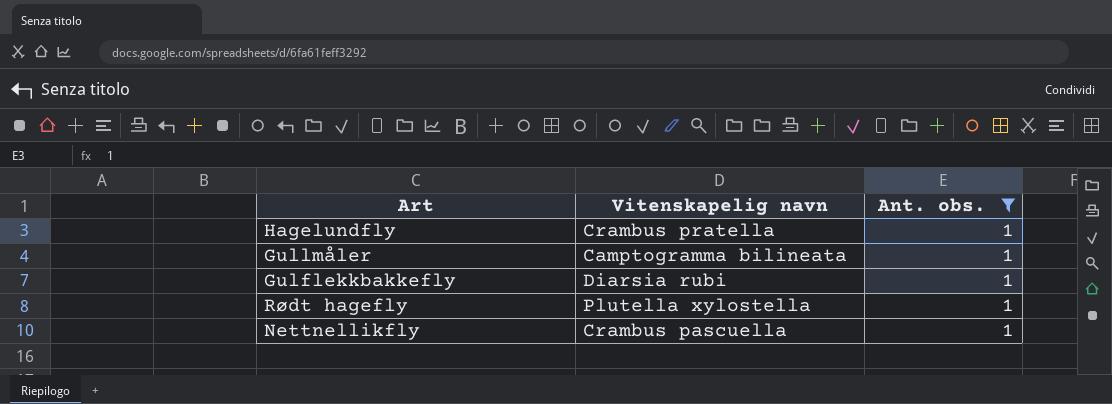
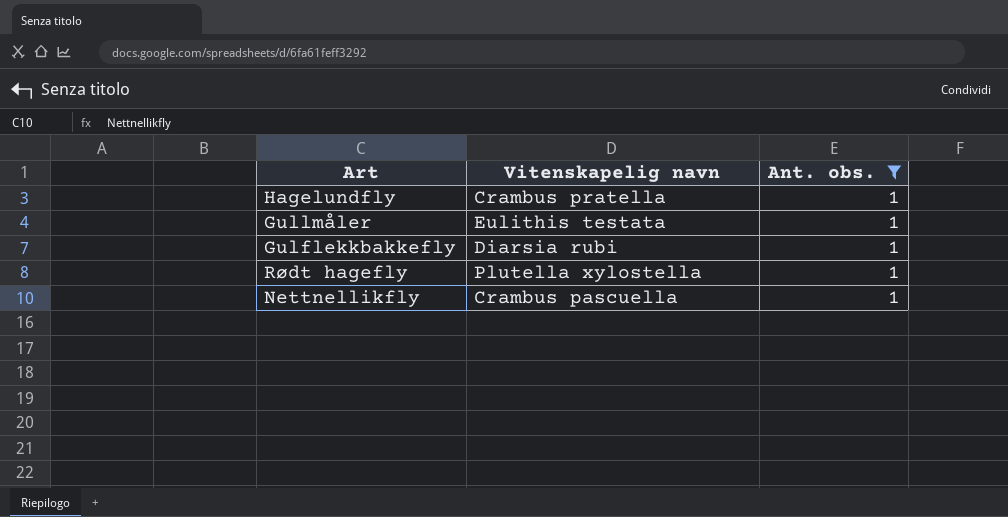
Gullmåler | Vitenskapelig navn: Camptogramma bilineata -> Eulithis testata

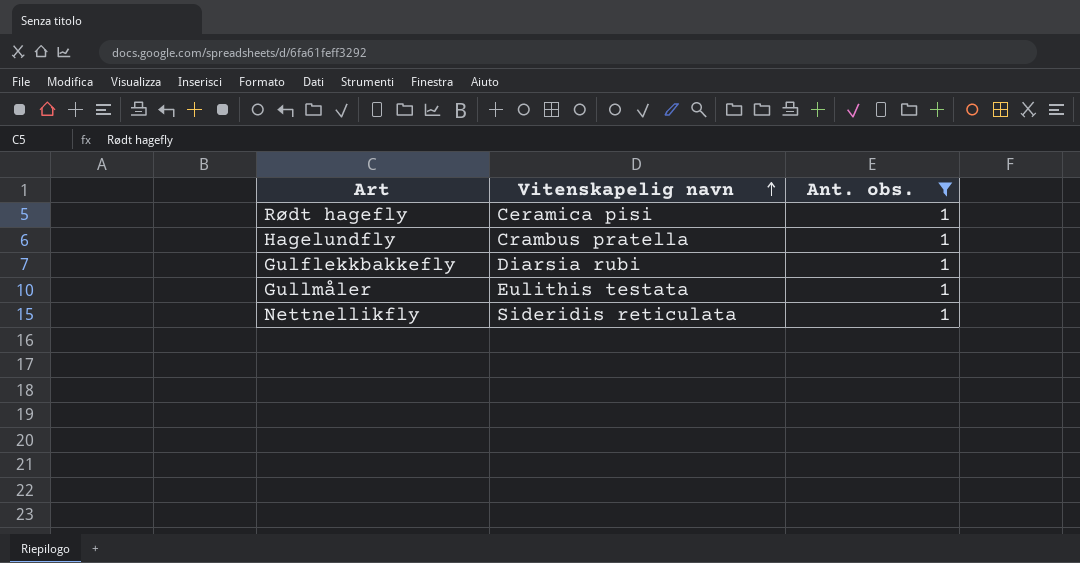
row order: none -> Vitenskapelig navn ascending
Rødt hagefly | Vitenskapelig navn: Plutella xylostella -> Ceramica pisi
Nettnellikfly | Vitenskapelig navn: Crambus pascuella -> Sideridis reticulata

